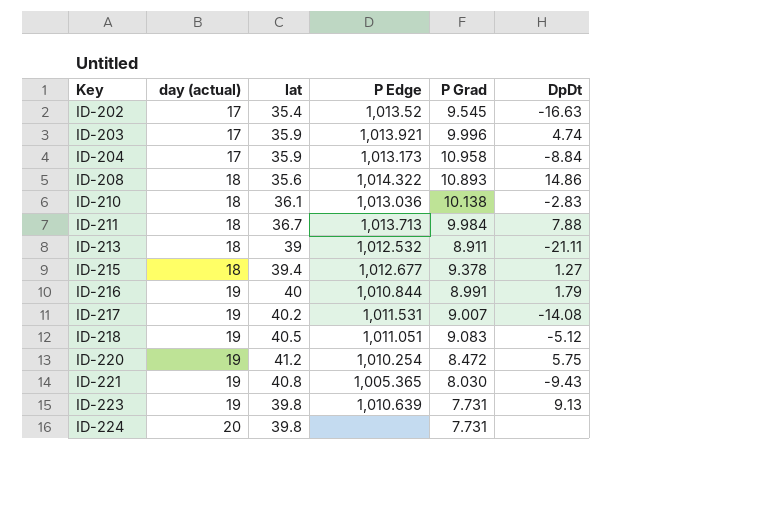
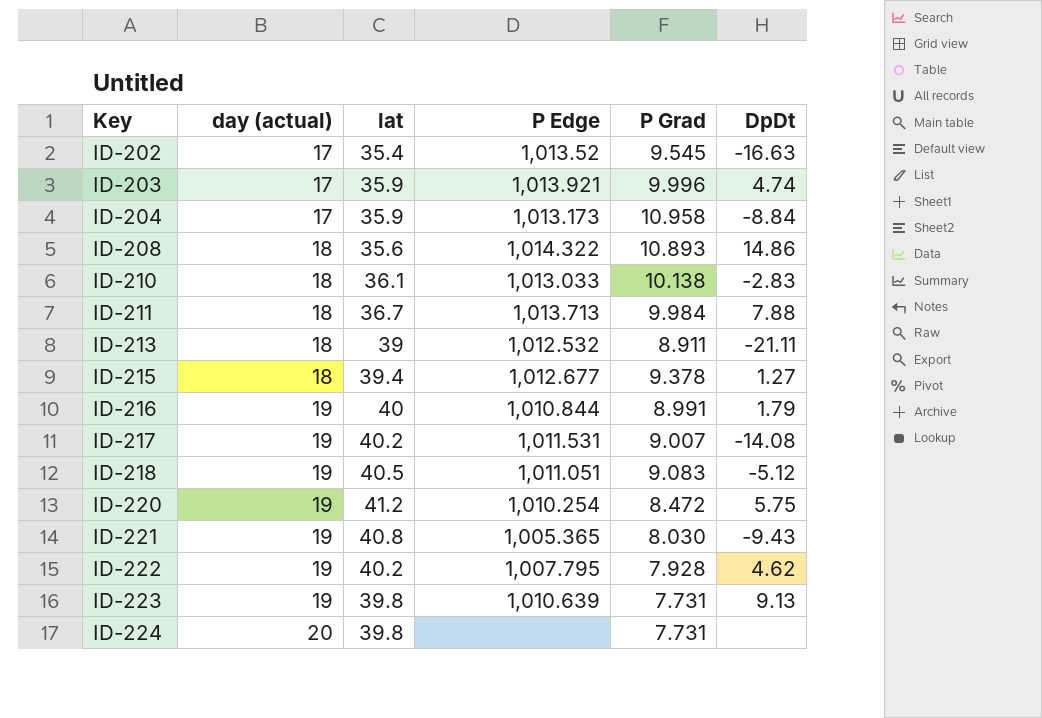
ID-210 | P Edge: 1,013.036 -> 1,013.033
row ID-222: none -> 19 | 40.2 | 1,007.795 | 7.928 | 4.62

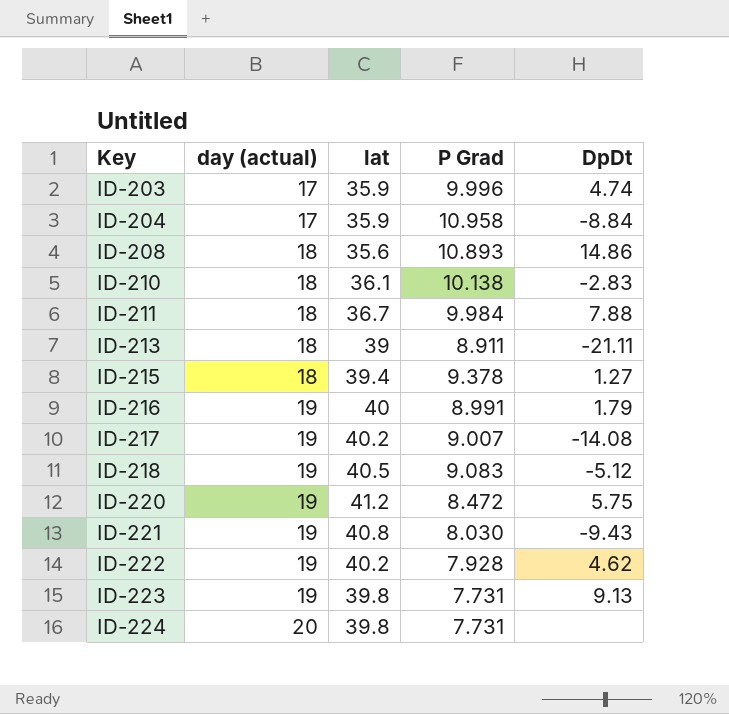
column P Edge | position: 4 -> none
row ID-202: 17 | 35.4 | 1,013.52 | 9.545 | -16.63 -> none

